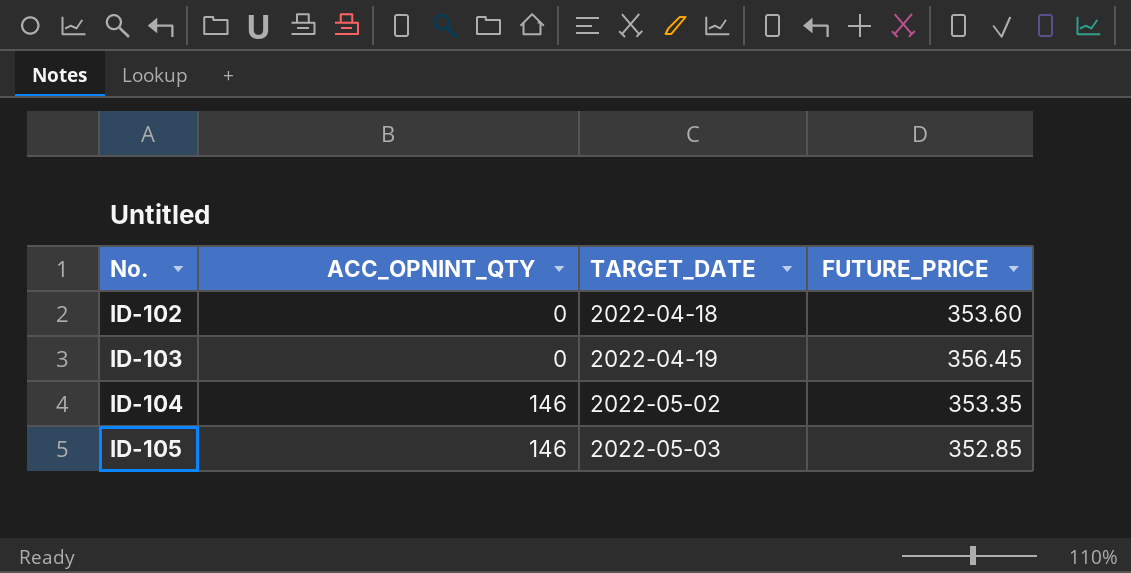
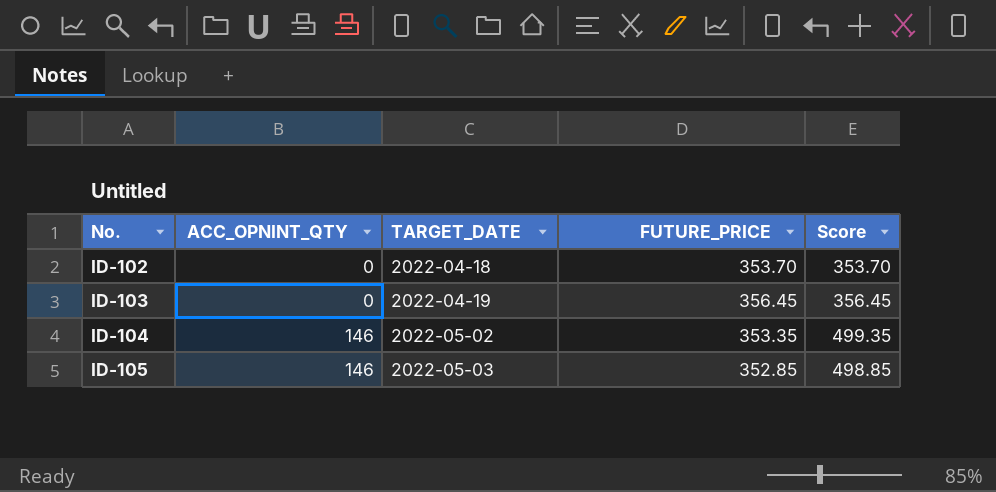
column Score | formula: none -> [ACC_OPNINT_QTY] + [FUTURE_PRICE]
ID-102 | FUTURE_PRICE: 353.60 -> 353.70

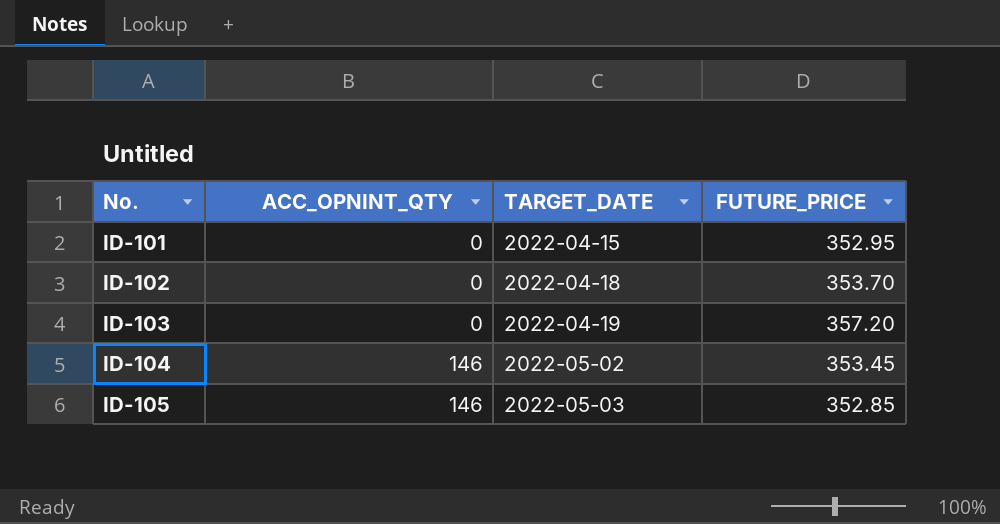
column Score | formula: [ACC_OPNINT_QTY] + [FUTURE_PRICE] -> none
row ID-101: none -> 0 | 2022-04-15 | 352.95
ID-103 | FUTURE_PRICE: 356.45 -> 357.20
ID-104 | FUTURE_PRICE: 353.35 -> 353.45

